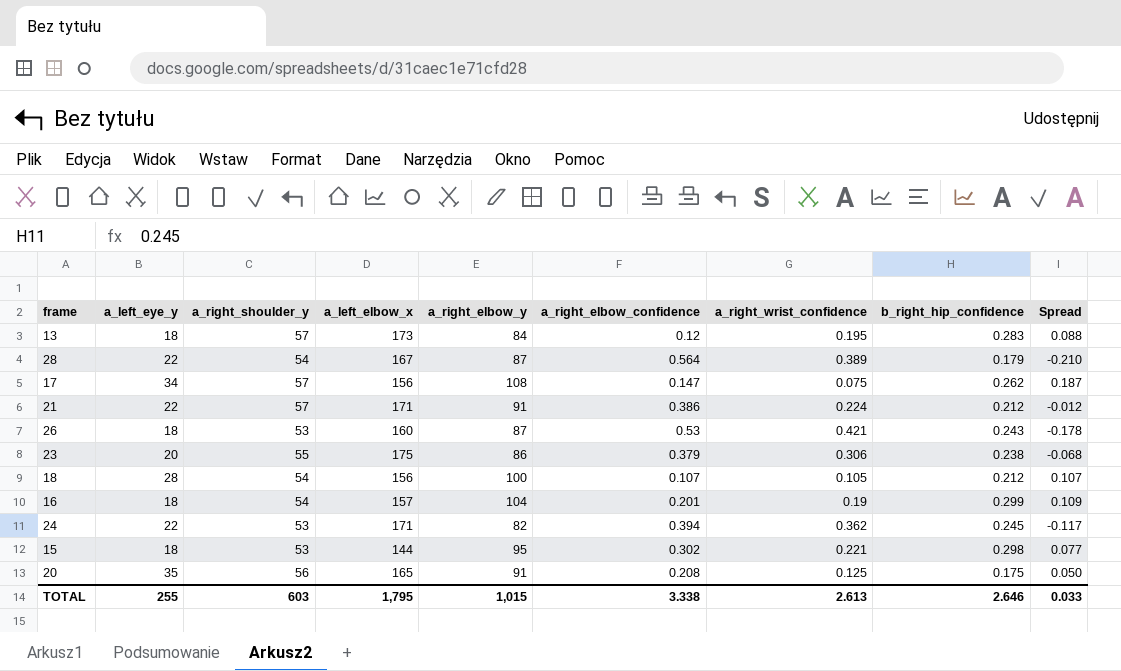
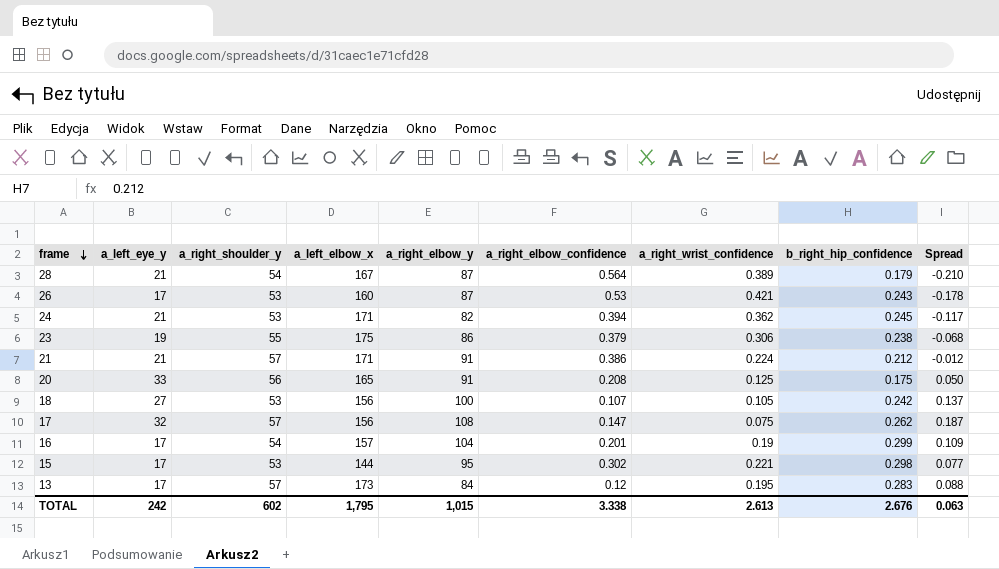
row order: none -> frame descending
28 | a_left_eye_y: 22 -> 21
26 | a_left_eye_y: 18 -> 17
24 | a_left_eye_y: 22 -> 21
23 | a_left_eye_y: 20 -> 19
21 | a_left_eye_y: 22 -> 21
20 | a_left_eye_y: 35 -> 33
18 | a_left_eye_y: 28 -> 27
18 | a_right_shoulder_y: 54 -> 53
18 | b_right_hip_confidence: 0.212 -> 0.242
18 | Spread: 0.107 -> 0.137
17 | a_left_eye_y: 34 -> 32
16 | a_left_eye_y: 18 -> 17
15 | a_left_eye_y: 18 -> 17
13 | a_left_eye_y: 18 -> 17
TOTAL | a_left_eye_y: 255 -> 242
TOTAL | a_right_shoulder_y: 603 -> 602
TOTAL | b_right_hip_confidence: 2.646 -> 2.676
TOTAL | Spread: 0.033 -> 0.063

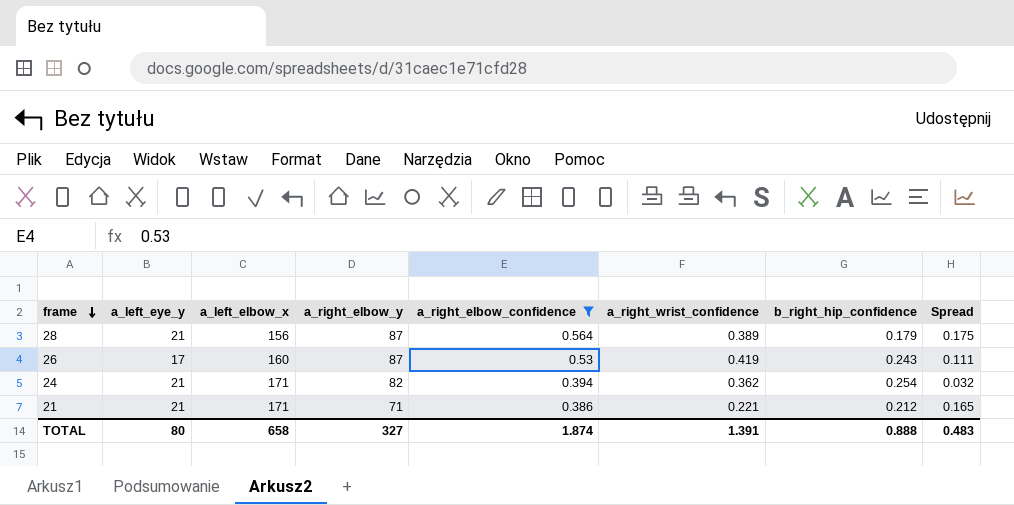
filter: none -> a_right_elbow_confidence >= 0.386
column a_right_shoulder_y | position: 3 -> none
column Spread | formula: [b_right_hip_confidence] - [a_right_wrist_confidence] -> [a_right_elbow_confidence] - [a_right_wrist_confidence]
28 | a_left_elbow_x: 167 -> 156
26 | a_right_wrist_confidence: 0.421 -> 0.419
24 | b_right_hip_confidence: 0.245 -> 0.254
21 | a_right_elbow_y: 91 -> 71
21 | a_right_wrist_confidence: 0.224 -> 0.221
TOTAL | a_left_eye_y: 242 -> 80
TOTAL | a_left_elbow_x: 1,795 -> 658
TOTAL | a_right_elbow_y: 1,015 -> 327
TOTAL | a_right_elbow_confidence: 3.338 -> 1.874
TOTAL | a_right_wrist_confidence: 2.613 -> 1.391
TOTAL | b_right_hip_confidence: 2.676 -> 0.888
TOTAL | Spread: 0.063 -> 0.483

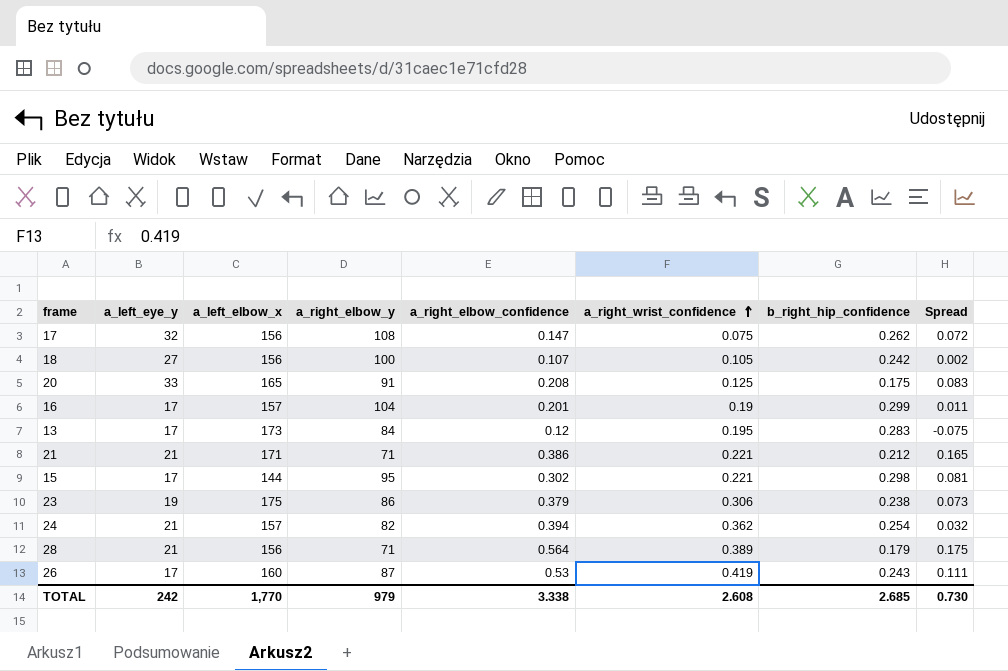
filter: a_right_elbow_confidence >= 0.386 -> none
row order: frame descending -> a_right_wrist_confidence ascending
24 | a_left_elbow_x: 171 -> 157
28 | a_right_elbow_y: 87 -> 71
TOTAL | a_left_eye_y: 80 -> 242
TOTAL | a_left_elbow_x: 658 -> 1,770
TOTAL | a_right_elbow_y: 327 -> 979
TOTAL | a_right_elbow_confidence: 1.874 -> 3.338
TOTAL | a_right_wrist_confidence: 1.391 -> 2.608
TOTAL | b_right_hip_confidence: 0.888 -> 2.685
TOTAL | Spread: 0.483 -> 0.730

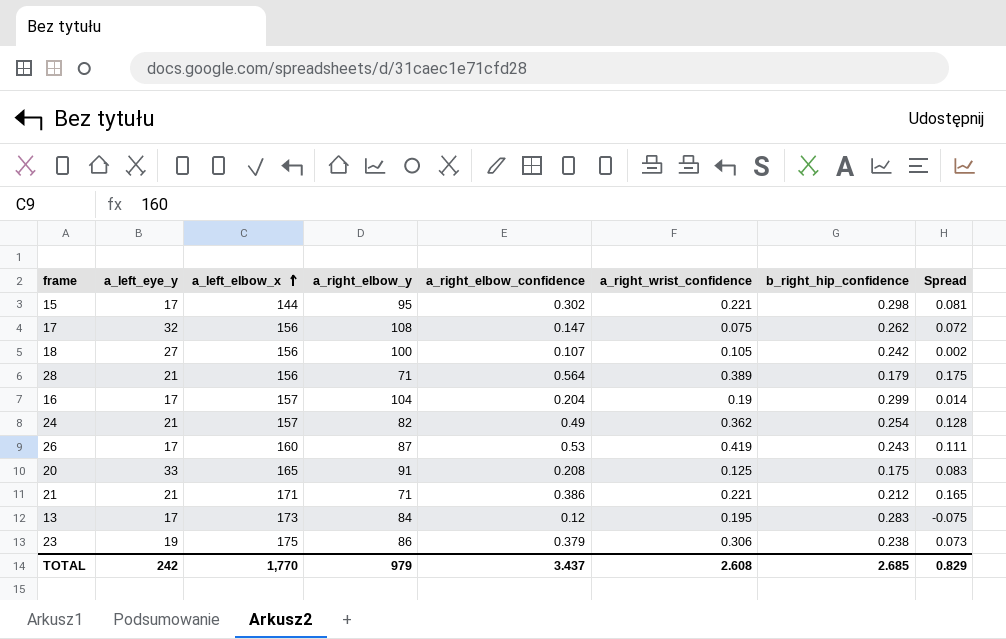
row order: a_right_wrist_confidence ascending -> a_left_elbow_x ascending
16 | a_right_elbow_confidence: 0.201 -> 0.204
16 | Spread: 0.011 -> 0.014
24 | a_right_elbow_confidence: 0.394 -> 0.49
24 | Spread: 0.032 -> 0.128
TOTAL | a_right_elbow_confidence: 3.338 -> 3.437
TOTAL | Spread: 0.730 -> 0.829

